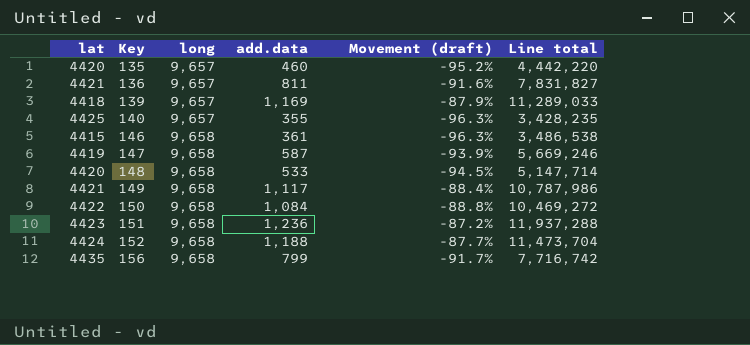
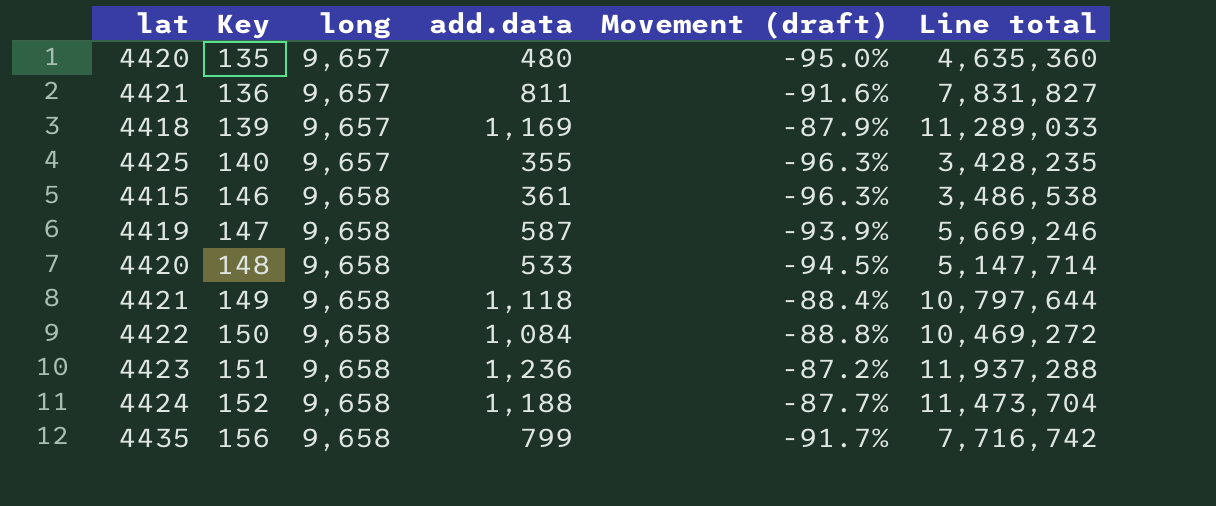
135 | add.data: 460 -> 480
135 | Movement (draft): -95.2% -> -95.0%
135 | Line total: 4,442,220 -> 4,635,360
149 | add.data: 1,117 -> 1,118
149 | Line total: 10,787,986 -> 10,797,644

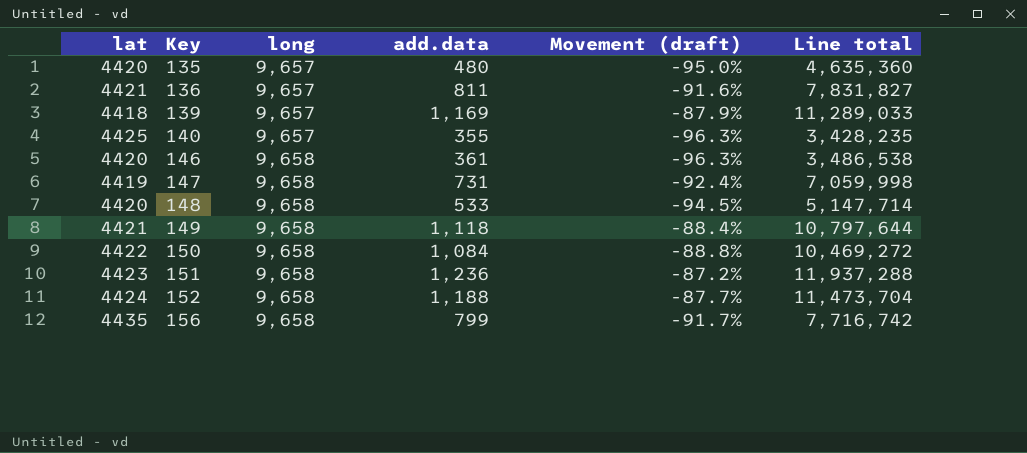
146 | lat: 4415 -> 4420
147 | add.data: 587 -> 731
147 | Movement (draft): -93.9% -> -92.4%
147 | Line total: 5,669,246 -> 7,059,998

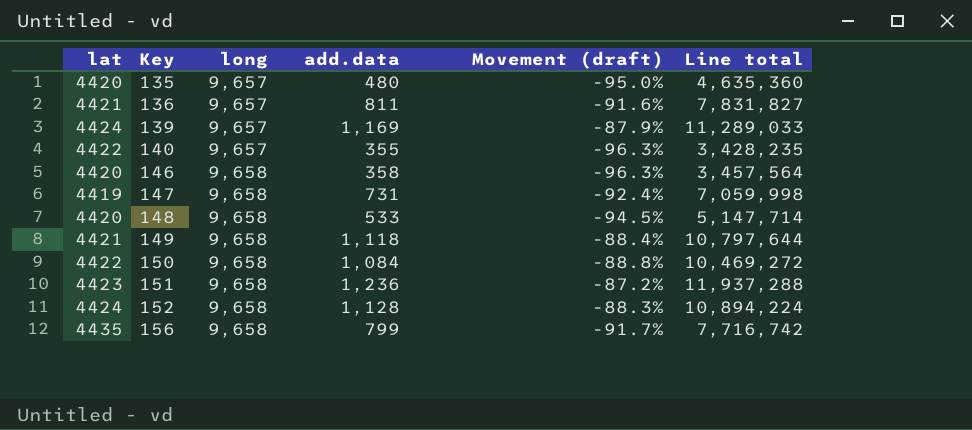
139 | lat: 4418 -> 4424
140 | lat: 4425 -> 4422
146 | add.data: 361 -> 358
146 | Line total: 3,486,538 -> 3,457,564
152 | add.data: 1,188 -> 1,128
152 | Movement (draft): -87.7% -> -88.3%
152 | Line total: 11,473,704 -> 10,894,224

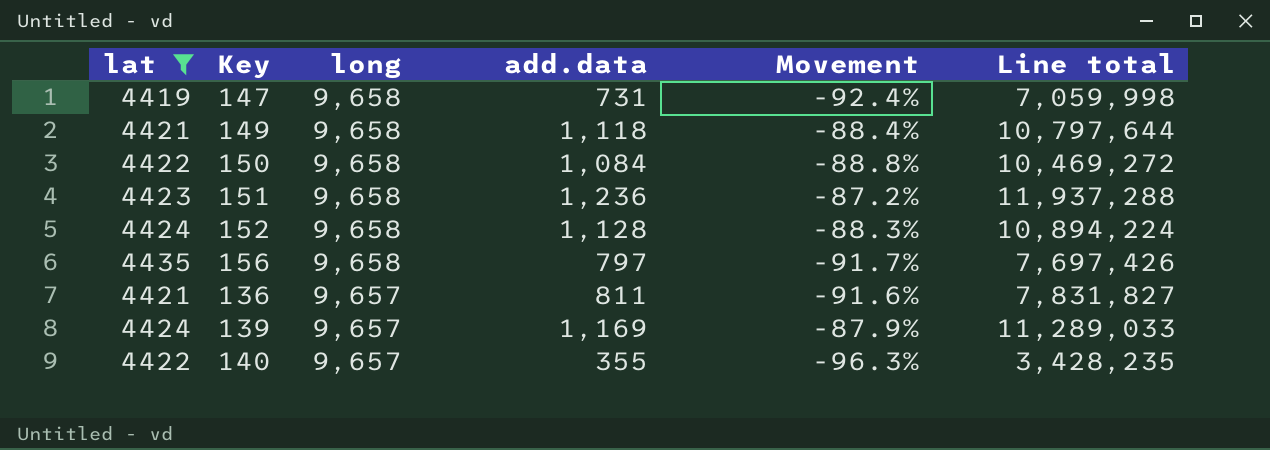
filter: none -> lat != 4420
row order: Key ascending -> long descending
column name: Movement (draft) -> Movement
156 | add.data: 799 -> 797
156 | Line total: 7,716,742 -> 7,697,426

